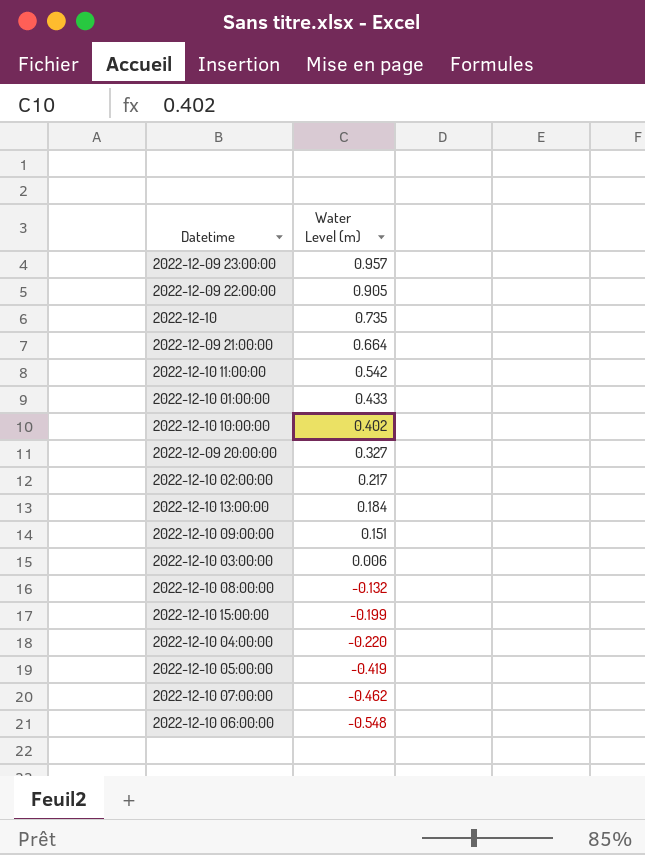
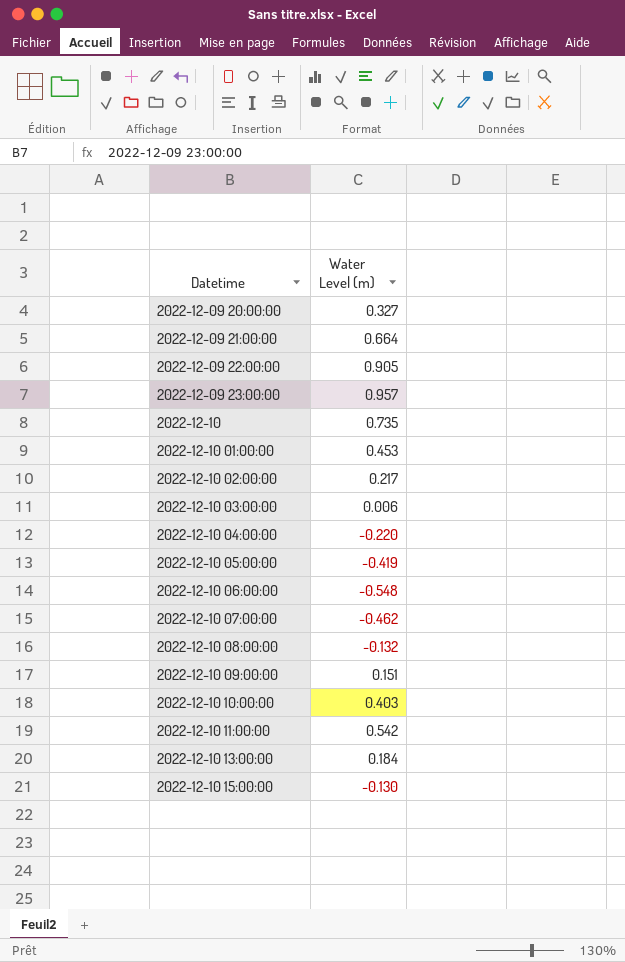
row order: Water Level (m) descending -> Datetime ascending
2022-12-10 01:00:00 | Water Level (m): 0.433 -> 0.453
2022-12-10 10:00:00 | Water Level (m): 0.402 -> 0.403
2022-12-10 15:00:00 | Water Level (m): -0.199 -> -0.130

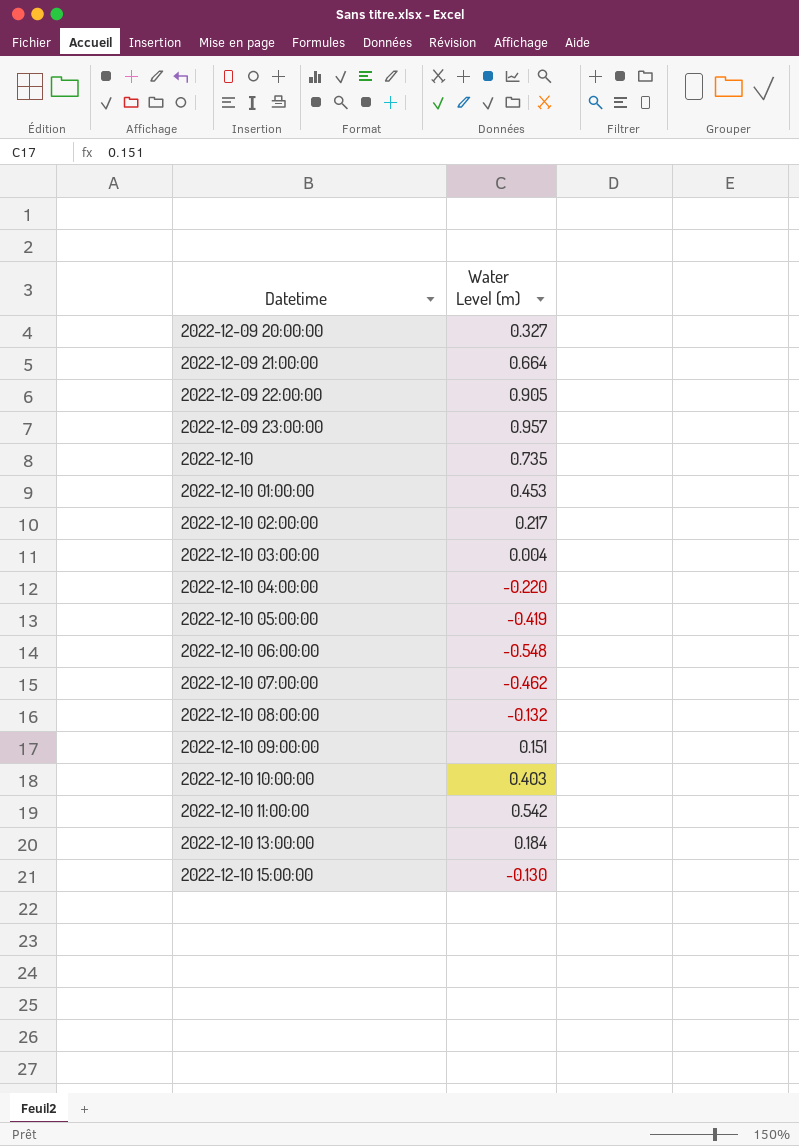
2022-12-10 03:00:00 | Water Level (m): 0.006 -> 0.004

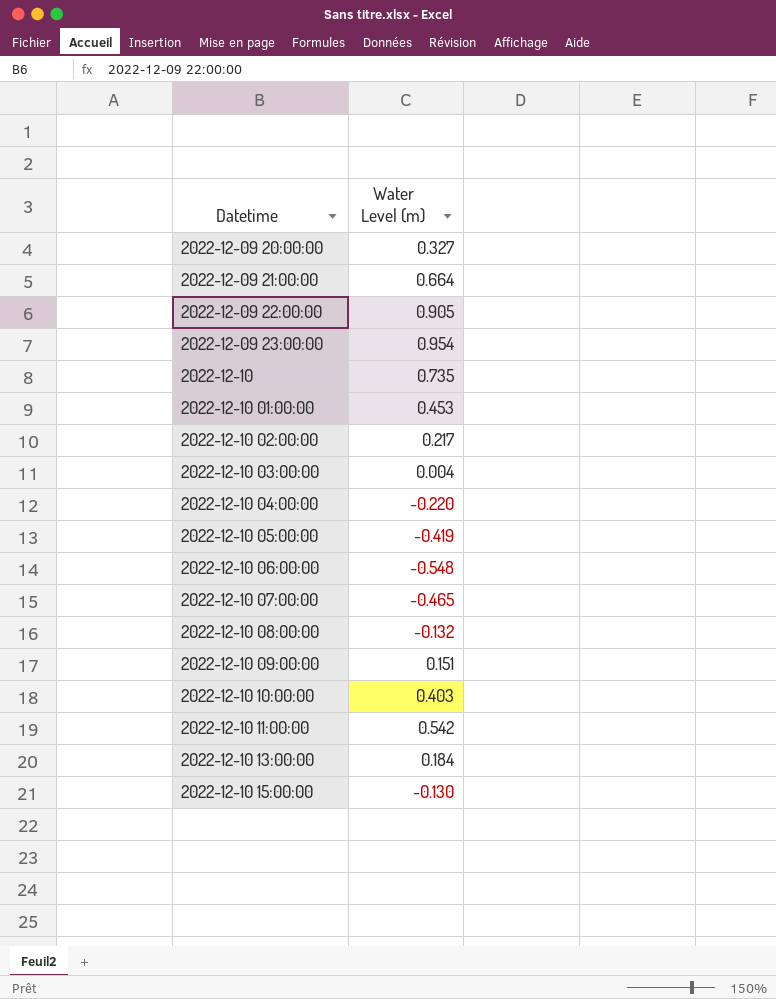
2022-12-09 23:00:00 | Water Level (m): 0.957 -> 0.954
2022-12-10 07:00:00 | Water Level (m): -0.462 -> -0.465

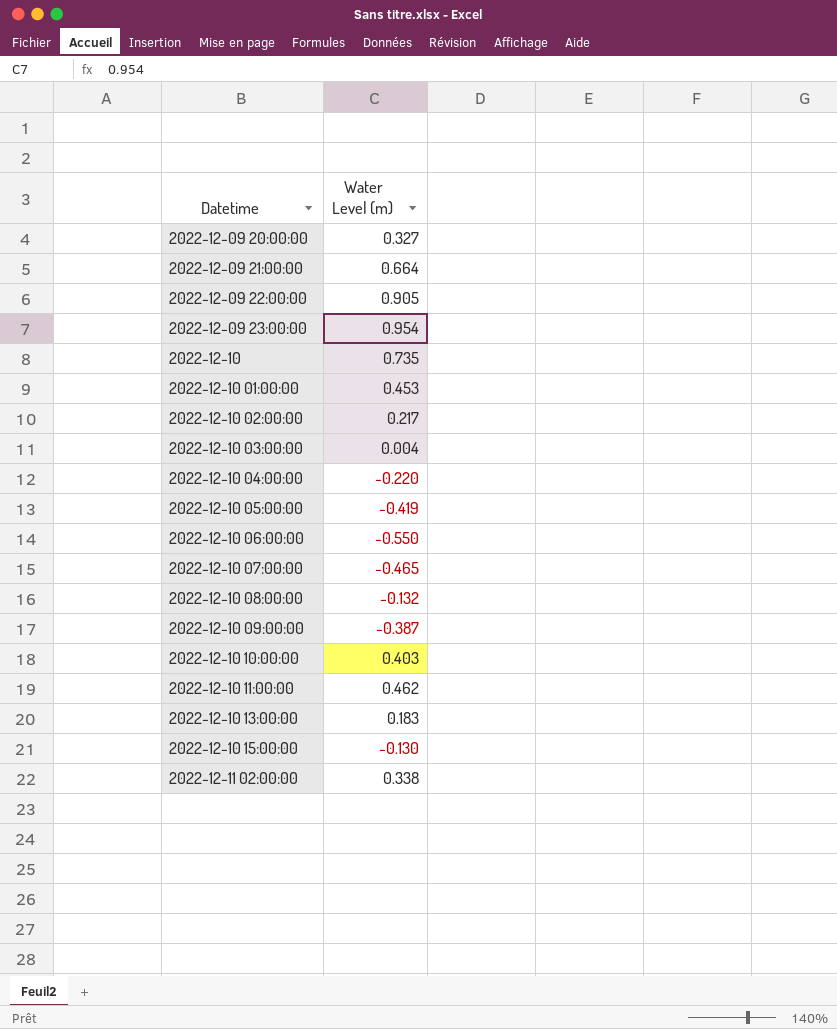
2022-12-10 06:00:00 | Water Level (m): -0.548 -> -0.550
2022-12-10 09:00:00 | Water Level (m): 0.151 -> -0.387
2022-12-10 11:00:00 | Water Level (m): 0.542 -> 0.462
2022-12-10 13:00:00 | Water Level (m): 0.184 -> 0.183
row 2022-12-11 02:00:00: none -> 0.338

